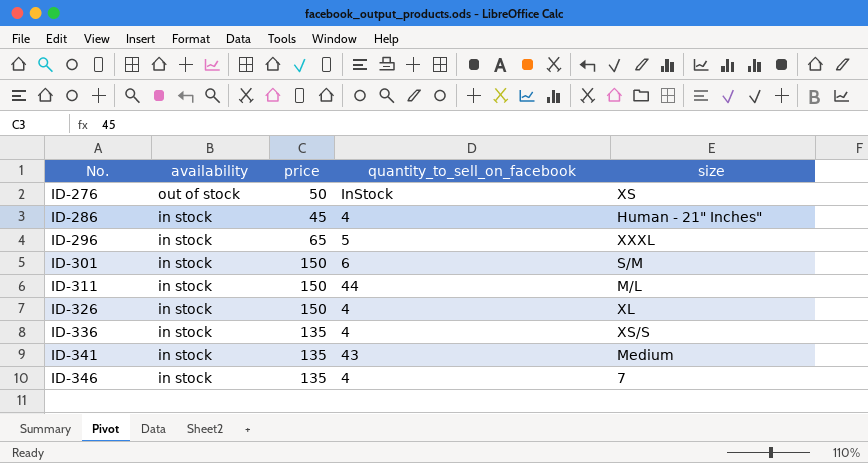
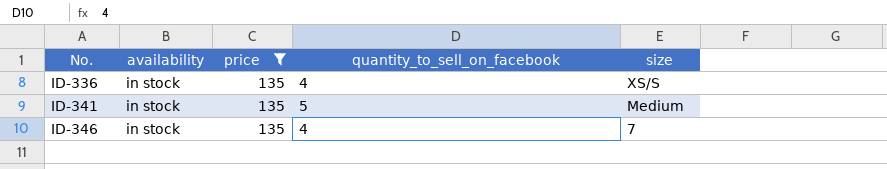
filter: none -> price = 135
ID-341 | quantity_to_sell_on_facebook: 43 -> 5

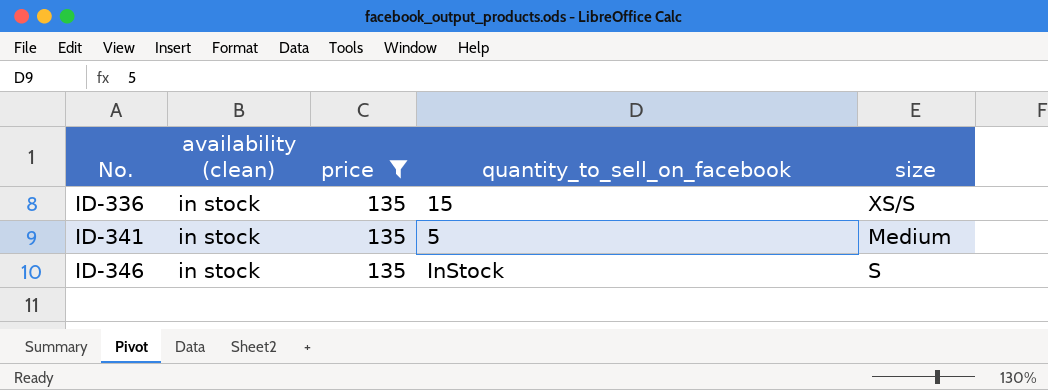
column name: availability -> availability (clean)
ID-336 | quantity_to_sell_on_facebook: 4 -> 15
ID-346 | quantity_to_sell_on_facebook: 4 -> InStock
ID-346 | size: 7 -> S

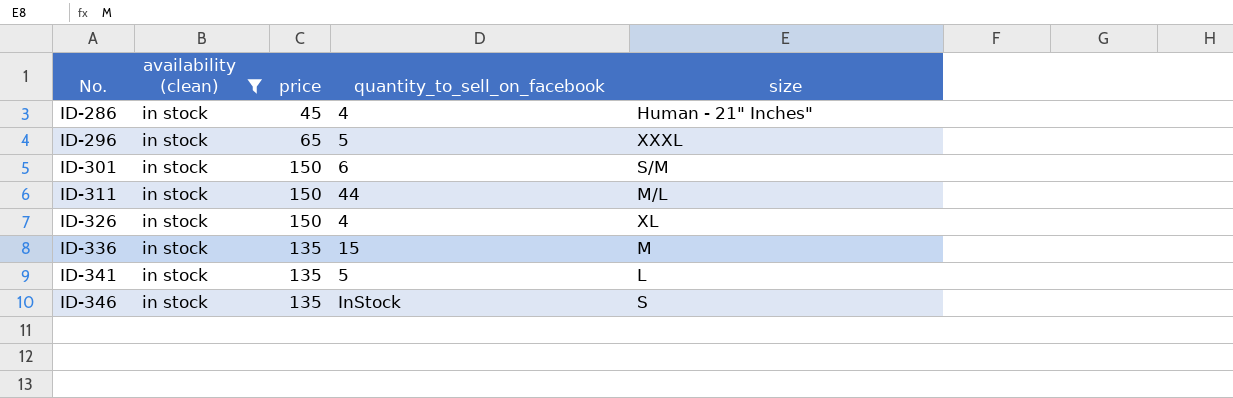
filter: price = 135 -> availability (clean) = in stock
ID-336 | size: XS/S -> M
ID-341 | size: Medium -> L

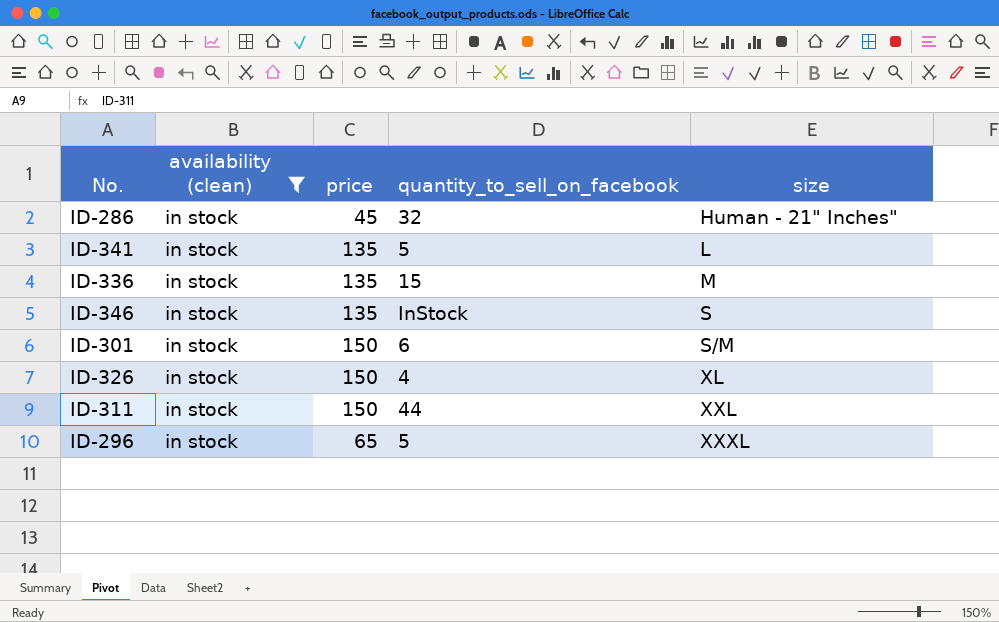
row order: No. ascending -> size ascending
ID-286 | quantity_to_sell_on_facebook: 4 -> 32
ID-311 | size: M/L -> XXL

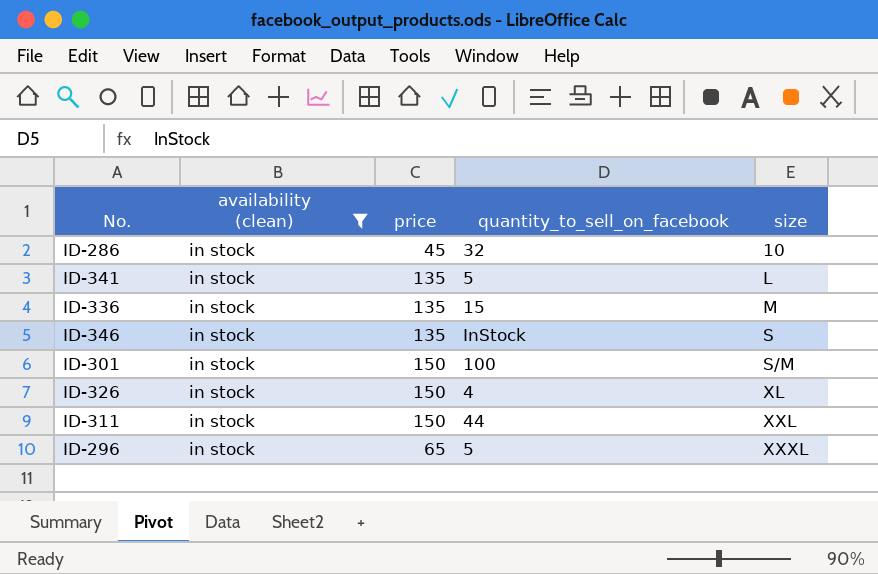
ID-286 | size: Human - 21" Inches" -> 10
ID-301 | quantity_to_sell_on_facebook: 6 -> 100

